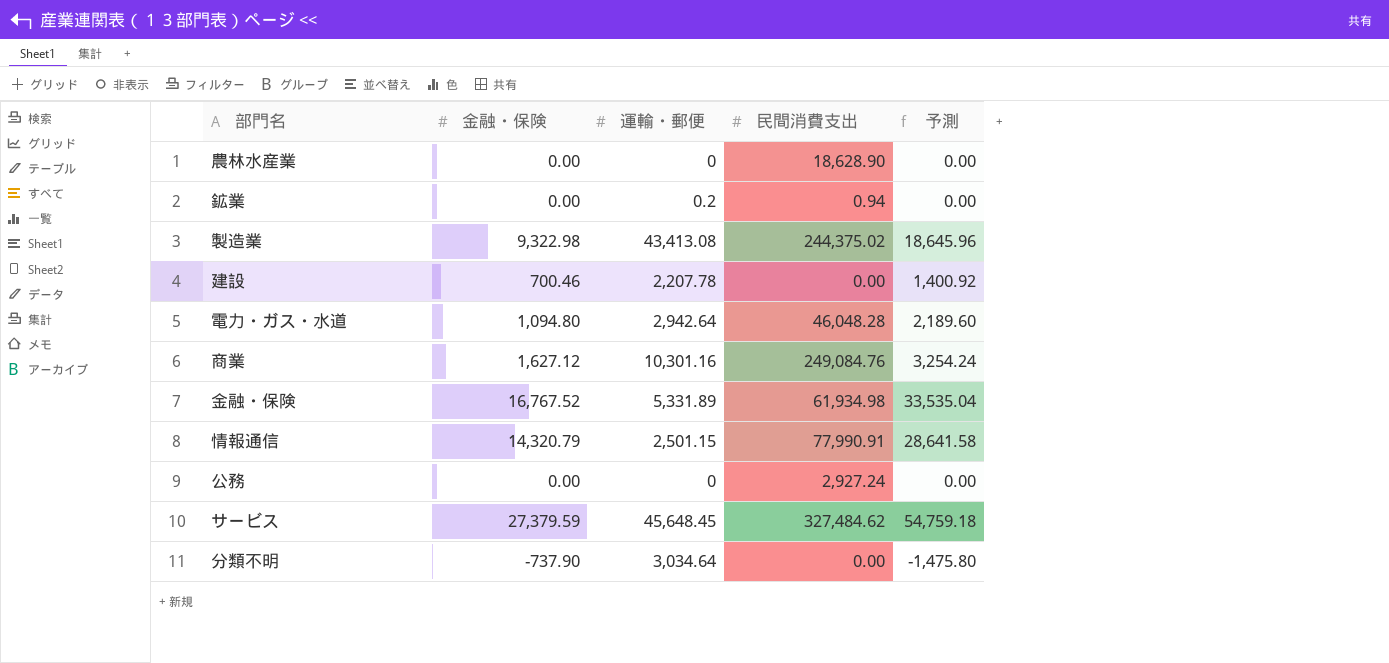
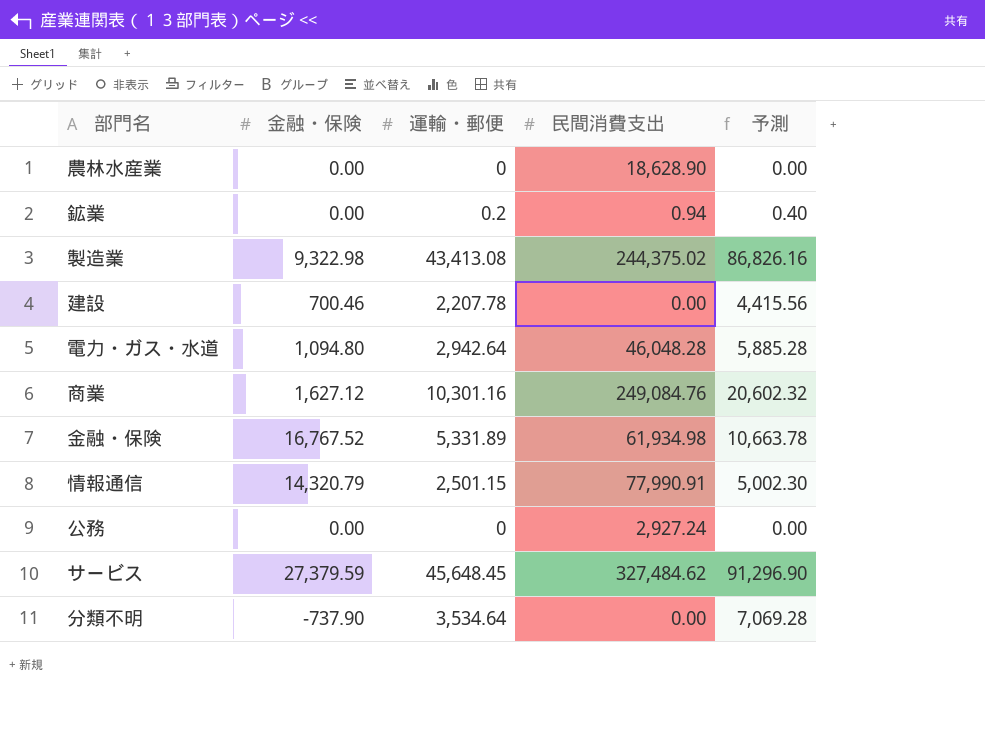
column 予測 | formula: [金融・保険] * 2 -> [運輸・郵便] * 2
分類不明 | 運輸・郵便: 3,034.64 -> 3,534.64

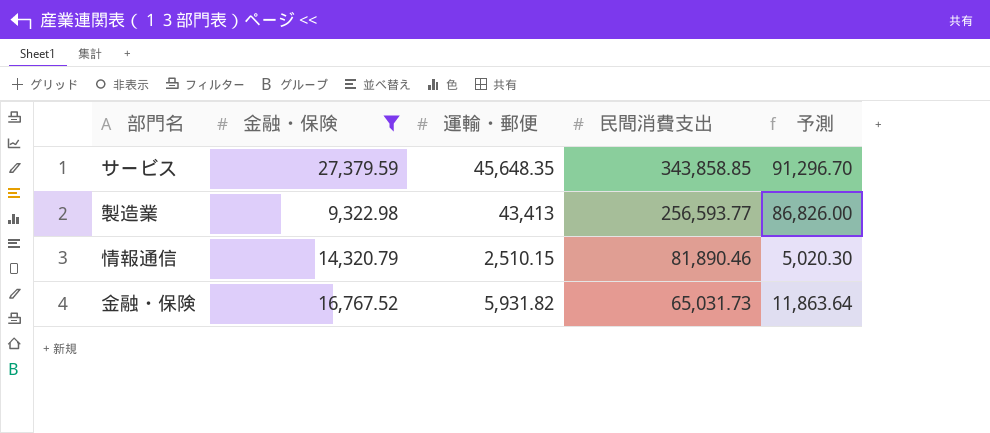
filter: none -> 金融・保険 >= 9,322.98
row order: none -> 民間消費支出 descending
サービス | 運輸・郵便: 45,648.45 -> 45,648.35
サービス | 民間消費支出: 327,484.62 -> 343,858.85
サービス | 予測: 91,296.90 -> 91,296.70
製造業 | 運輸・郵便: 43,413.08 -> 43,413
製造業 | 民間消費支出: 244,375.02 -> 256,593.77
製造業 | 予測: 86,826.16 -> 86,826.00
情報通信 | 運輸・郵便: 2,501.15 -> 2,510.15
情報通信 | 民間消費支出: 77,990.91 -> 81,890.46
情報通信 | 予測: 5,002.30 -> 5,020.30
金融・保険 | 運輸・郵便: 5,331.89 -> 5,931.82
金融・保険 | 民間消費支出: 61,934.98 -> 65,031.73
金融・保険 | 予測: 10,663.78 -> 11,863.64

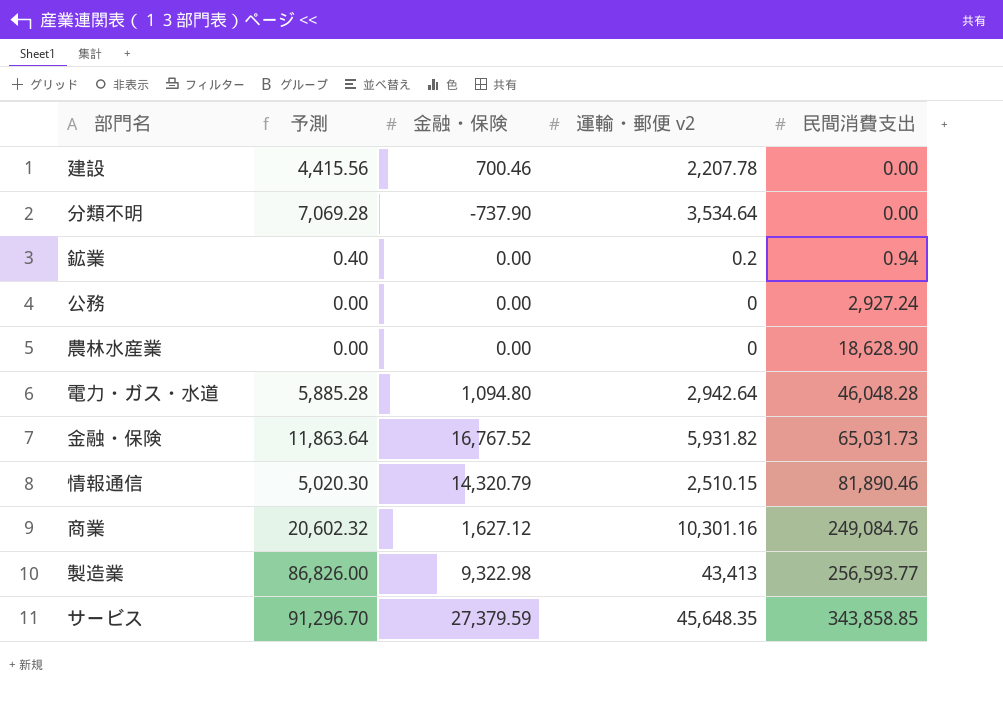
filter: 金融・保険 >= 9,322.98 -> none
row order: 民間消費支出 descending -> 民間消費支出 ascending
column 予測 | position: 5 -> 2
column name: 運輸・郵便 -> 運輸・郵便 v2

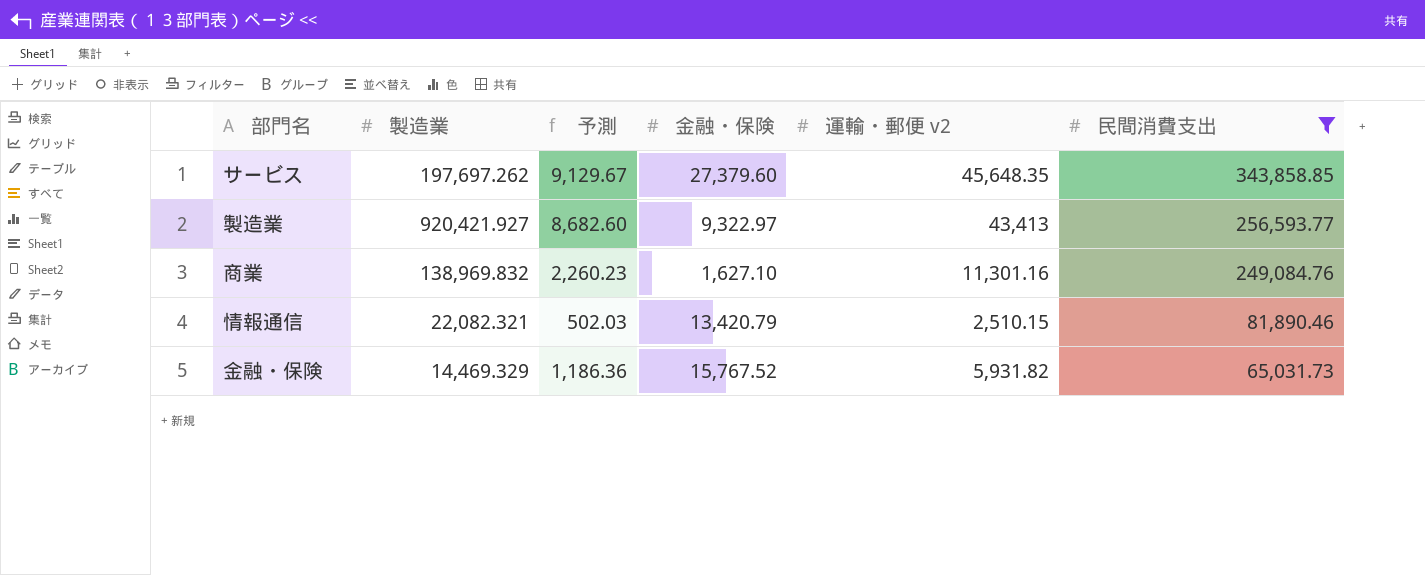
filter: none -> 民間消費支出 >= 65,031.73
row order: 民間消費支出 ascending -> 民間消費支出 descending
column 製造業 | position: none -> 2
column 予測 | formula: [運輸・郵便 v2] * 2 -> [運輸・郵便 v2] * 0.2
サービス | 金融・保険: 27,379.59 -> 27,379.60
製造業 | 金融・保険: 9,322.98 -> 9,322.97
商業 | 金融・保険: 1,627.12 -> 1,627.10
商業 | 運輸・郵便 v2: 10,301.16 -> 11,301.16
情報通信 | 金融・保険: 14,320.79 -> 13,420.79
金融・保険 | 金融・保険: 16,767.52 -> 15,767.52

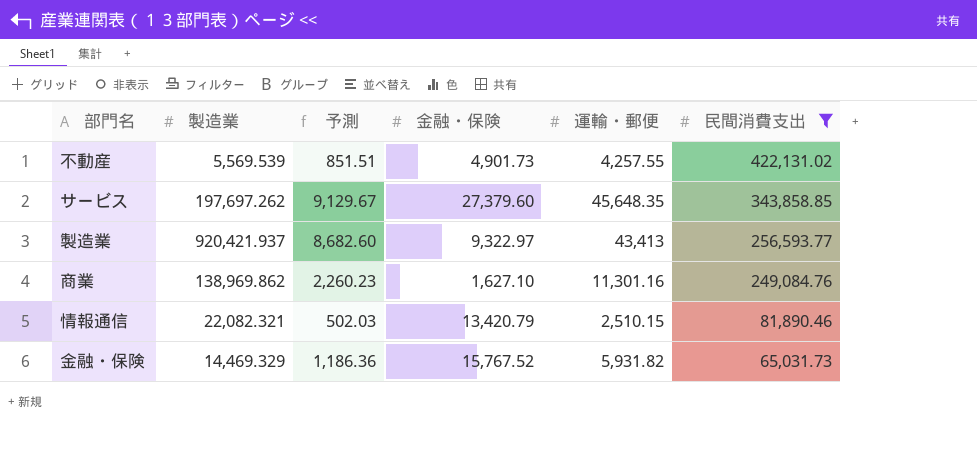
column name: 運輸・郵便 v2 -> 運輸・郵便
row 不動産: none -> 5,569.539 | 851.51 | 4,901.73 | 4,257.55 | 422,131.02
製造業 | 製造業: 920,421.927 -> 920,421.937
商業 | 製造業: 138,969.832 -> 138,969.862

